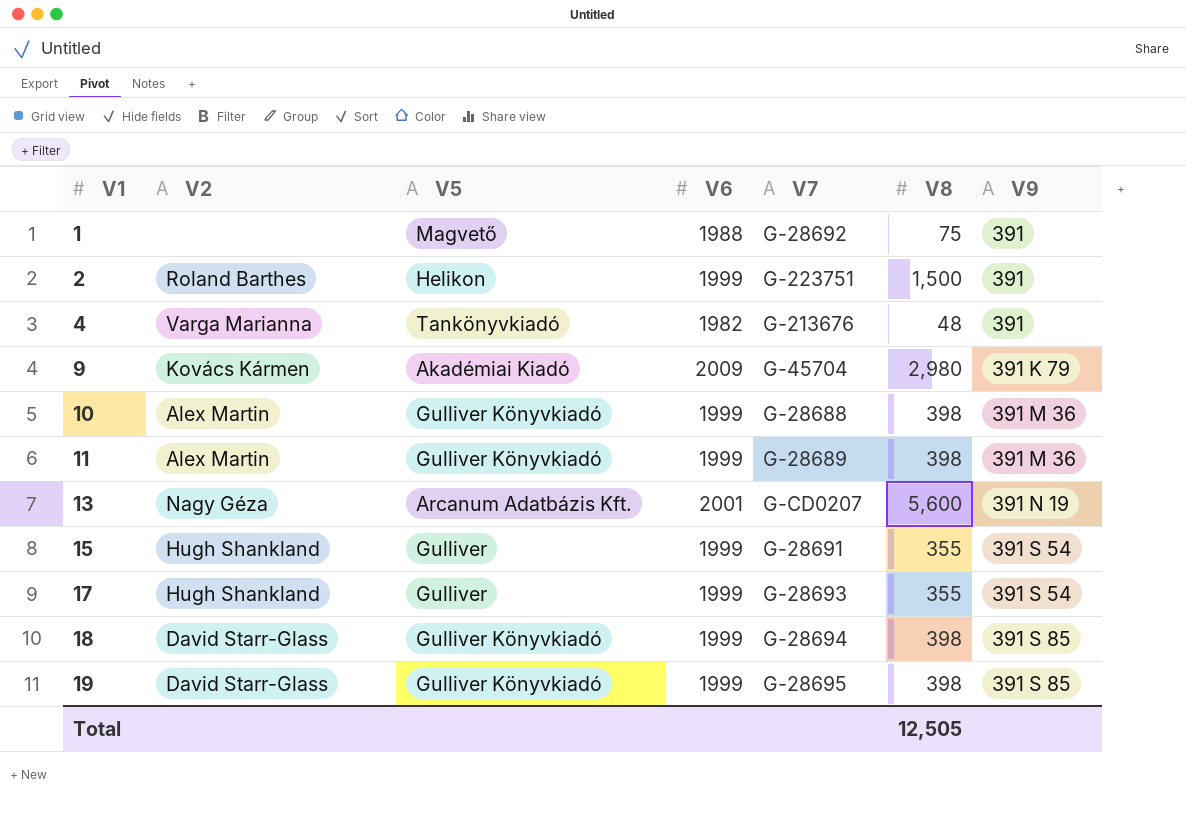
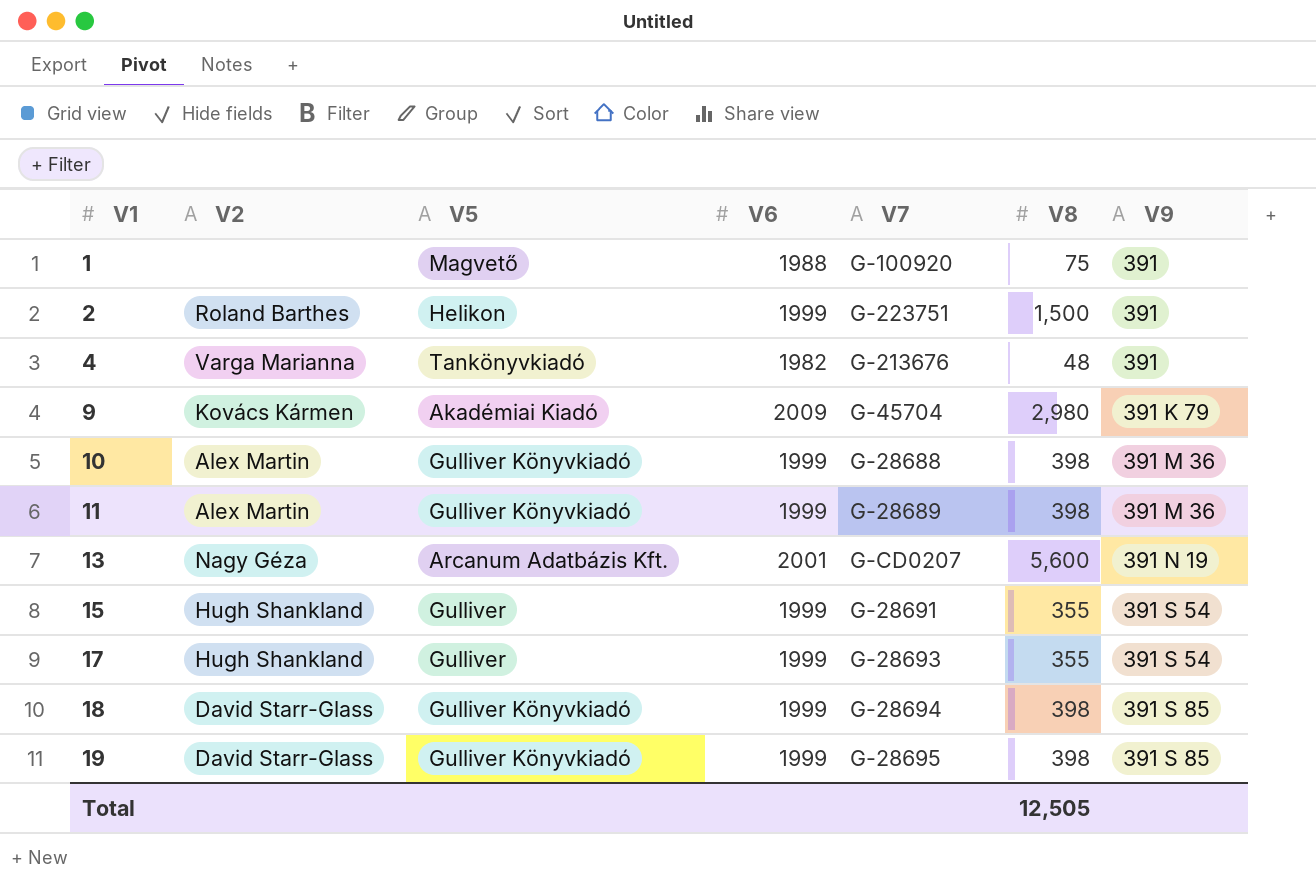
1 | V7: G-28692 -> G-100920

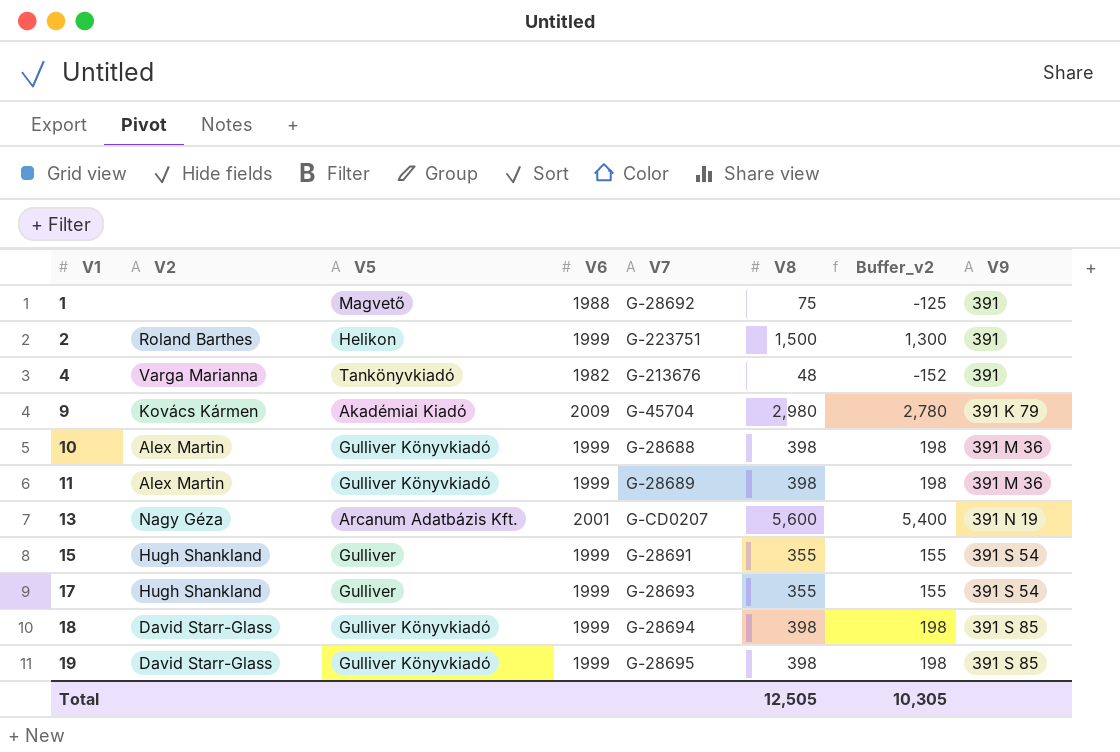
column Buffer_v2 | formula: none -> [V8] - 200
1 | V7: G-100920 -> G-28692

